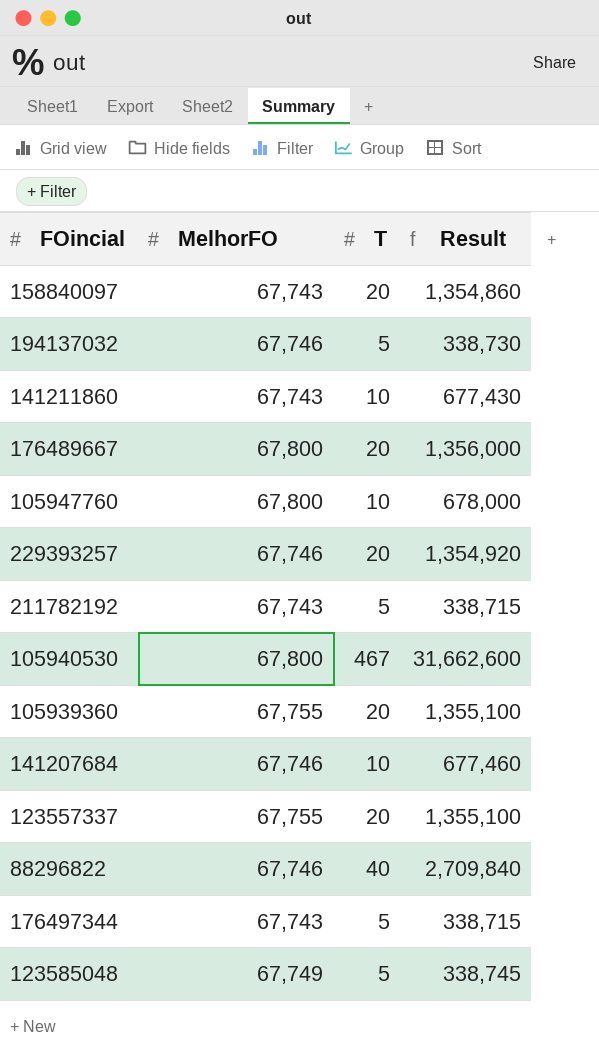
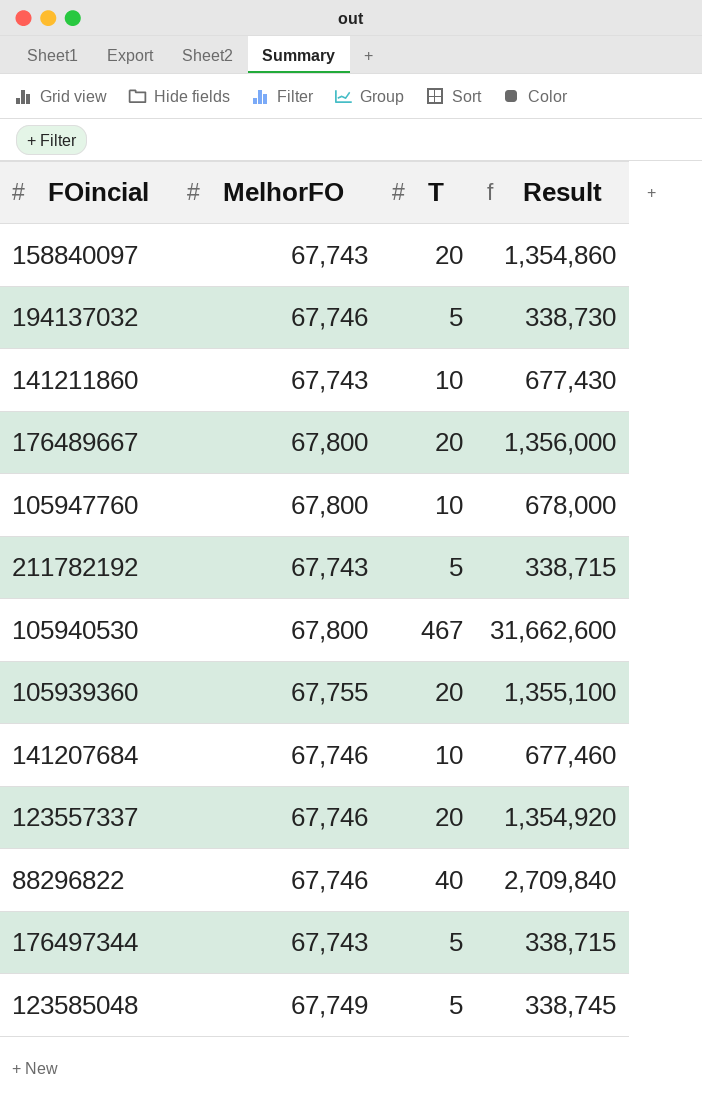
row 229393257: 67,746 | 20 | 1,354,920 -> none
123557337 | MelhorFO: 67,755 -> 67,746
123557337 | Result: 1,355,100 -> 1,354,920

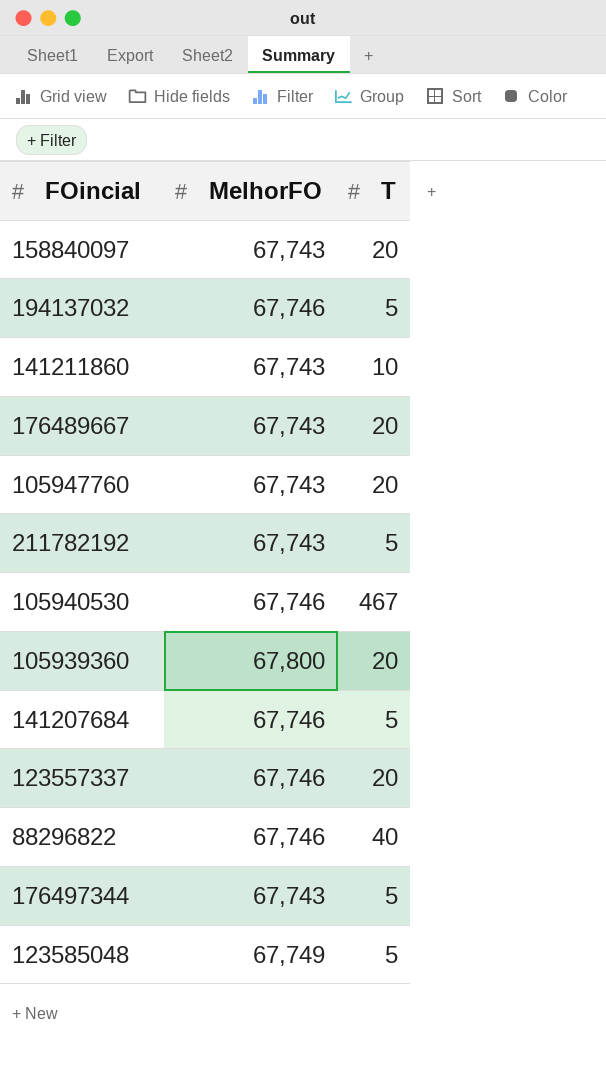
column Result | formula: [MelhorFO] * [T] -> none
176489667 | MelhorFO: 67,800 -> 67,743
105947760 | MelhorFO: 67,800 -> 67,743
105947760 | T: 10 -> 20
105940530 | MelhorFO: 67,800 -> 67,746
105939360 | MelhorFO: 67,755 -> 67,800
141207684 | T: 10 -> 5

